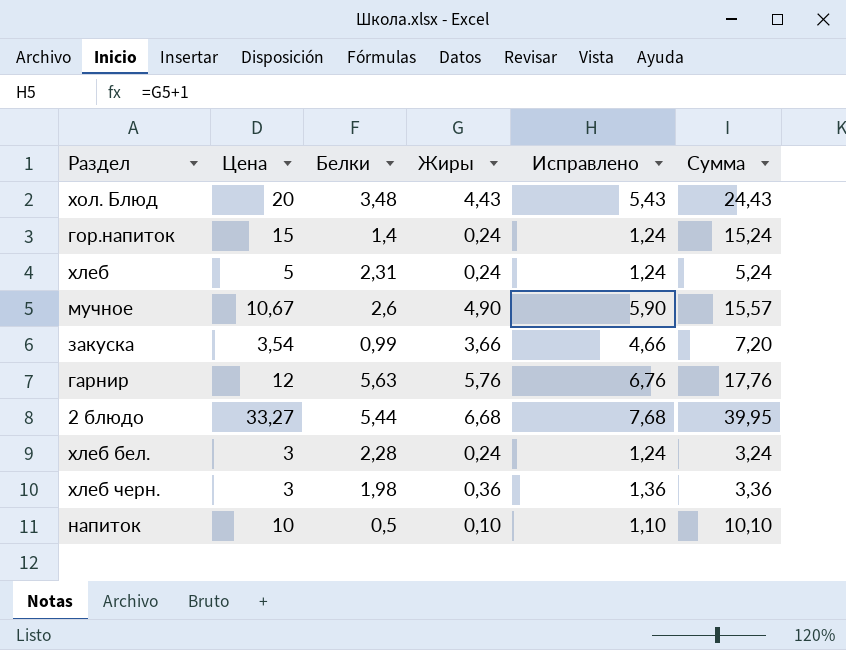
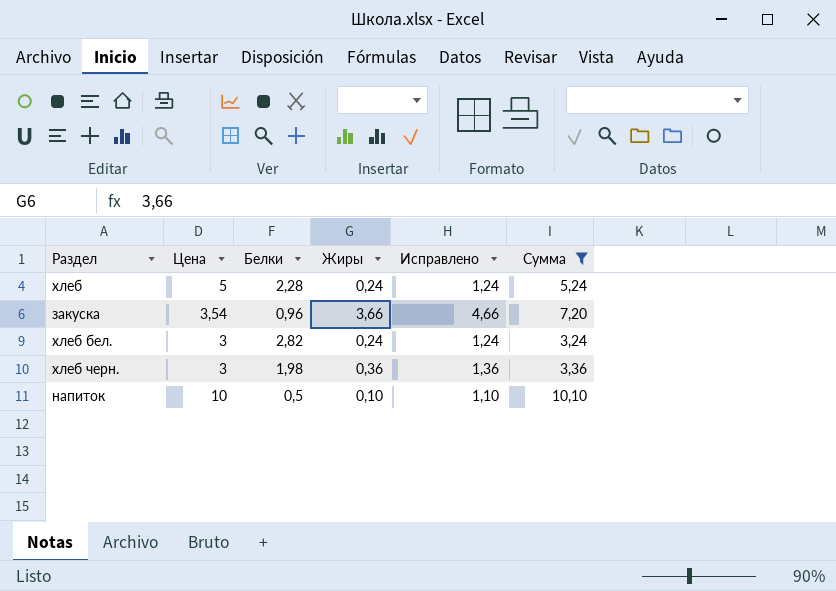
filter: none -> Сумма <= 10,10
хлеб | Белки: 2,31 -> 2,28
закуска | Белки: 0,99 -> 0,96
хлеб бел. | Белки: 2,28 -> 2,82

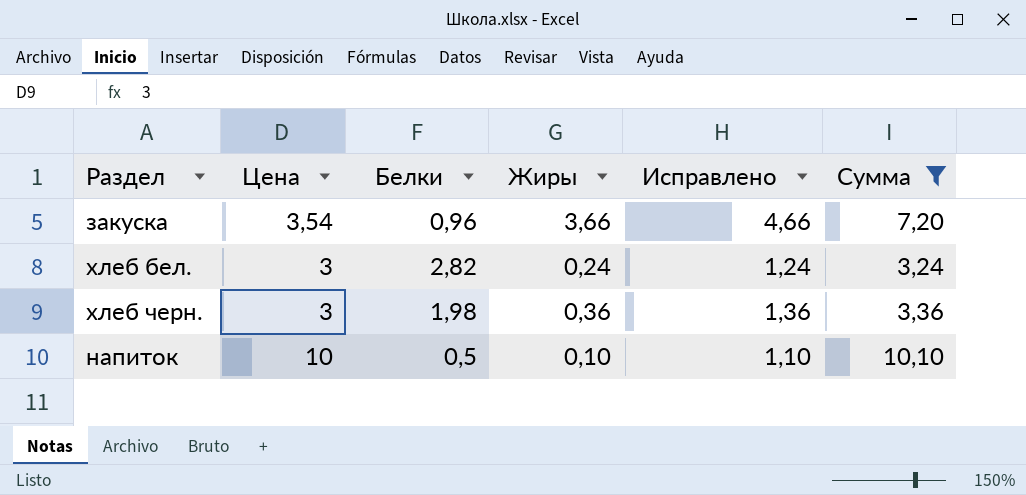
row хлеб: 5 | 2,28 | 0,24 | 1,24 | 5,24 -> none

